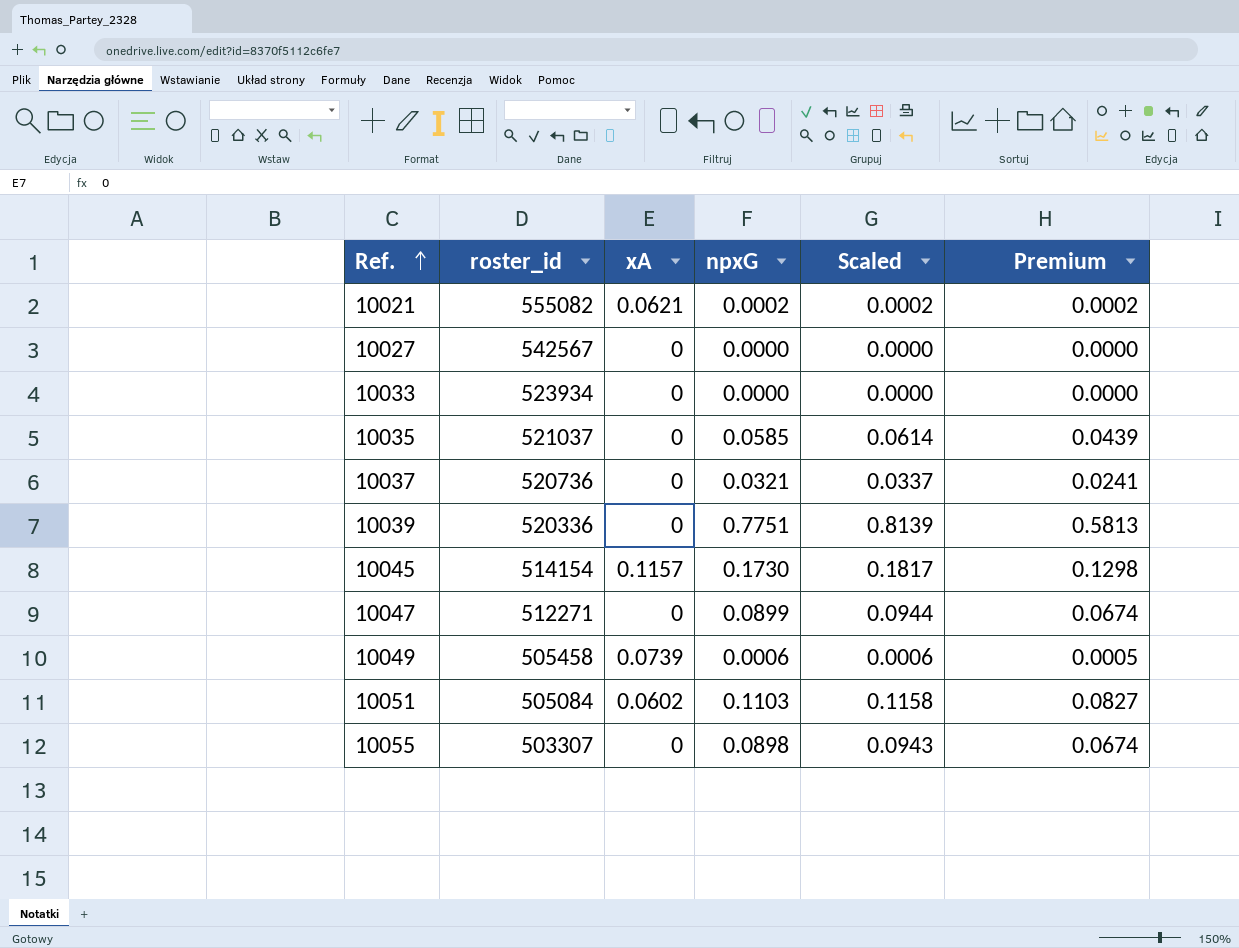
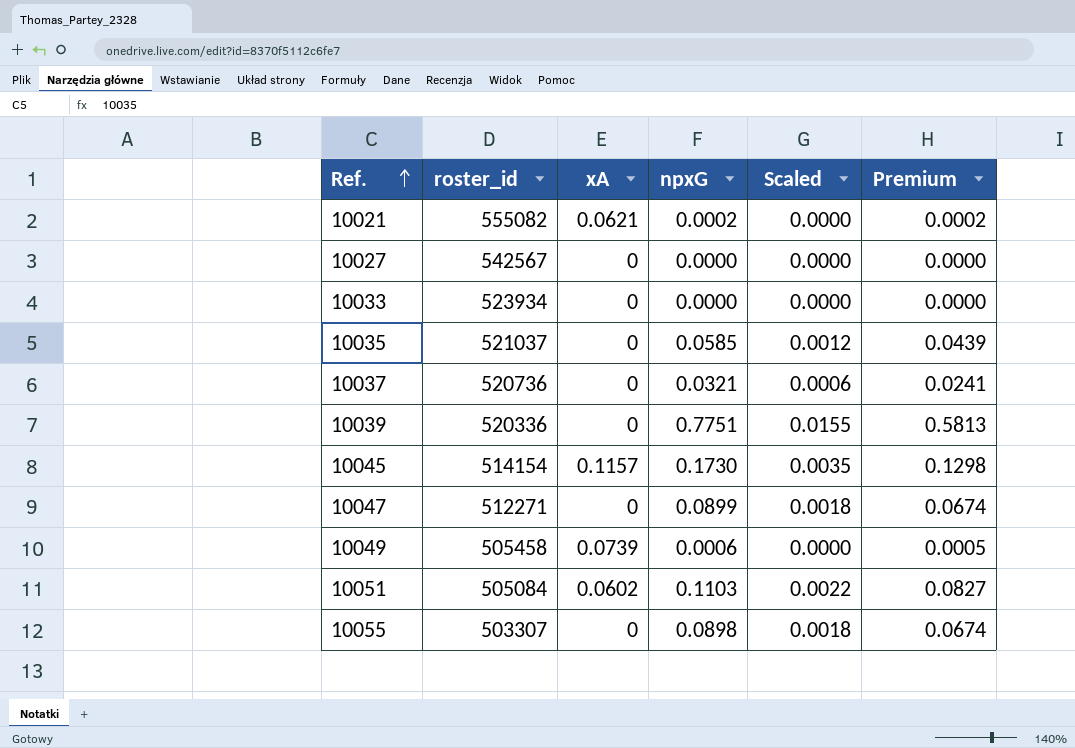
column Scaled | formula: [npxG] * 1.05 -> [npxG] * 0.02

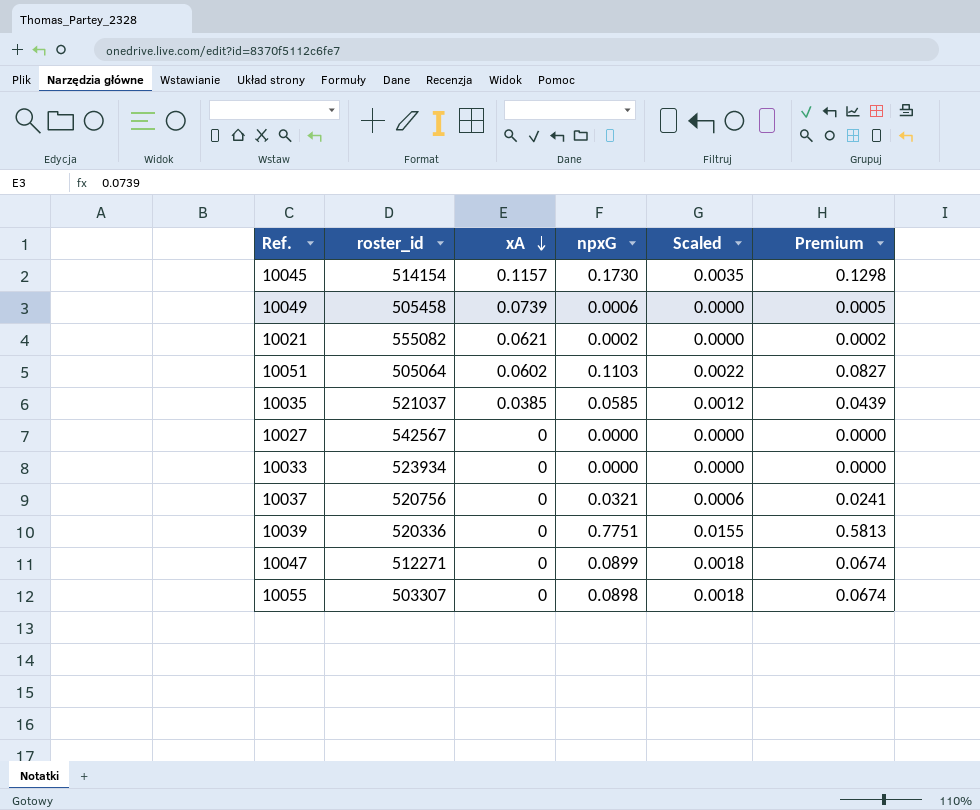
row order: Ref. ascending -> xA descending
10051 | roster_id: 505084 -> 505064
10035 | xA: 0 -> 0.0385
10037 | roster_id: 520736 -> 520756

